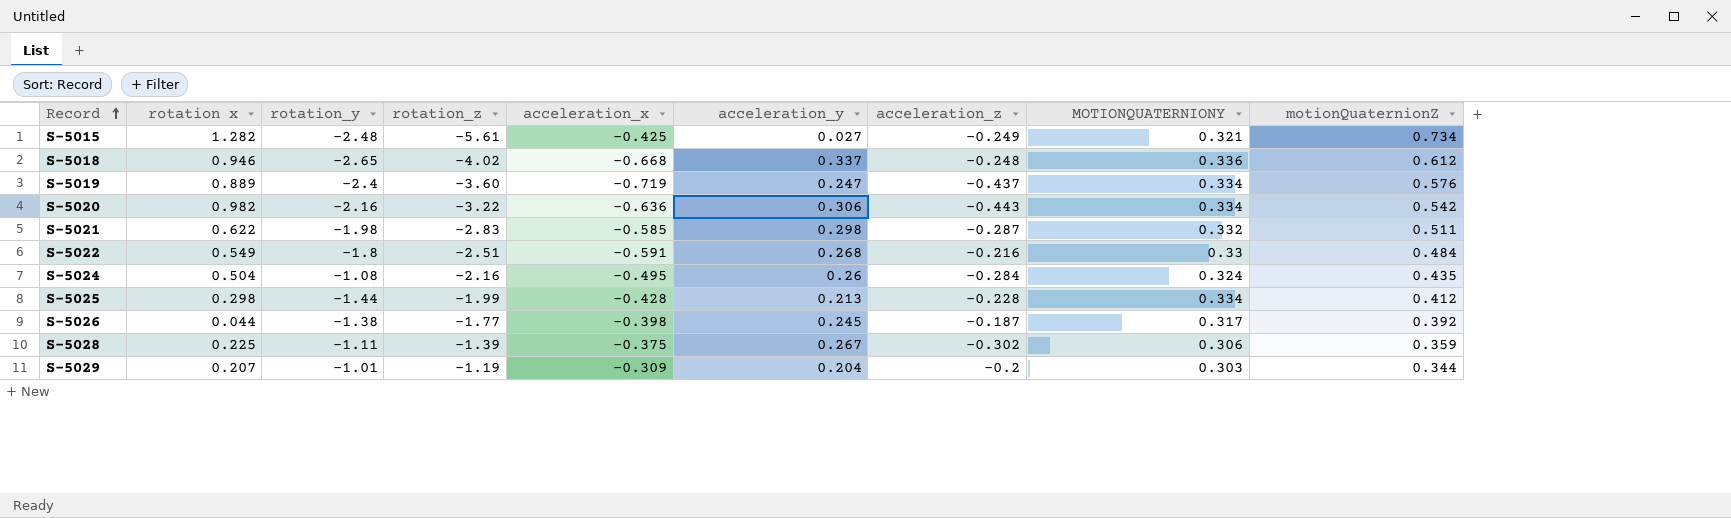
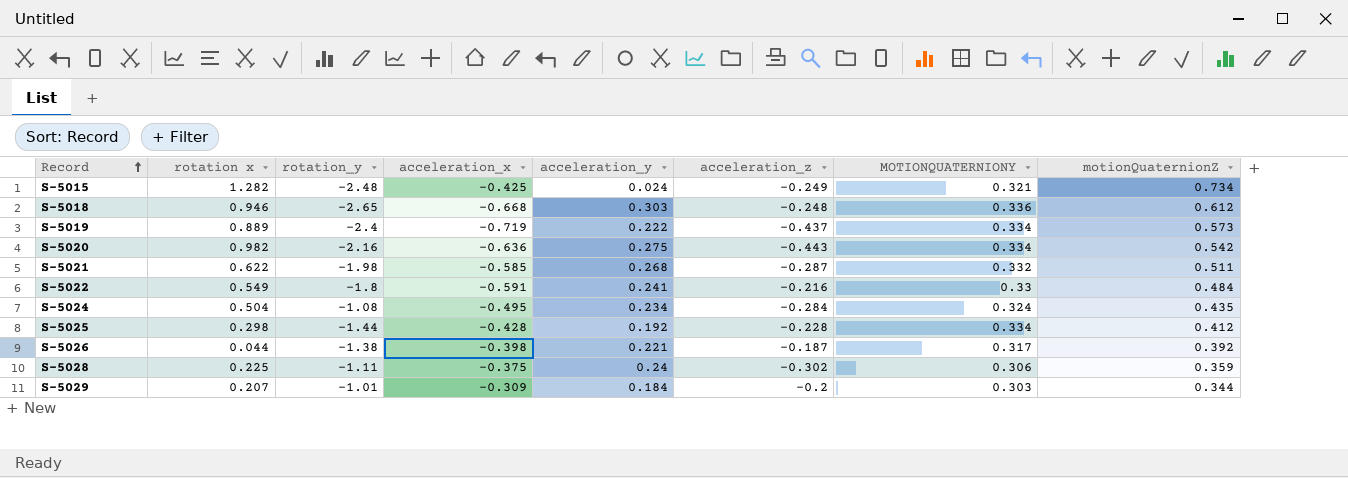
column rotation_z | position: 4 -> none
S-5015 | acceleration_y: 0.027 -> 0.024
S-5018 | acceleration_y: 0.337 -> 0.303
S-5019 | acceleration_y: 0.247 -> 0.222
S-5019 | motionQuaternionZ: 0.576 -> 0.573
S-5020 | acceleration_y: 0.306 -> 0.275
S-5021 | acceleration_y: 0.298 -> 0.268
S-5022 | acceleration_y: 0.268 -> 0.241
S-5024 | acceleration_y: 0.26 -> 0.234
S-5025 | acceleration_y: 0.213 -> 0.192
S-5026 | acceleration_y: 0.245 -> 0.221
S-5028 | acceleration_y: 0.267 -> 0.24
S-5029 | acceleration_y: 0.204 -> 0.184

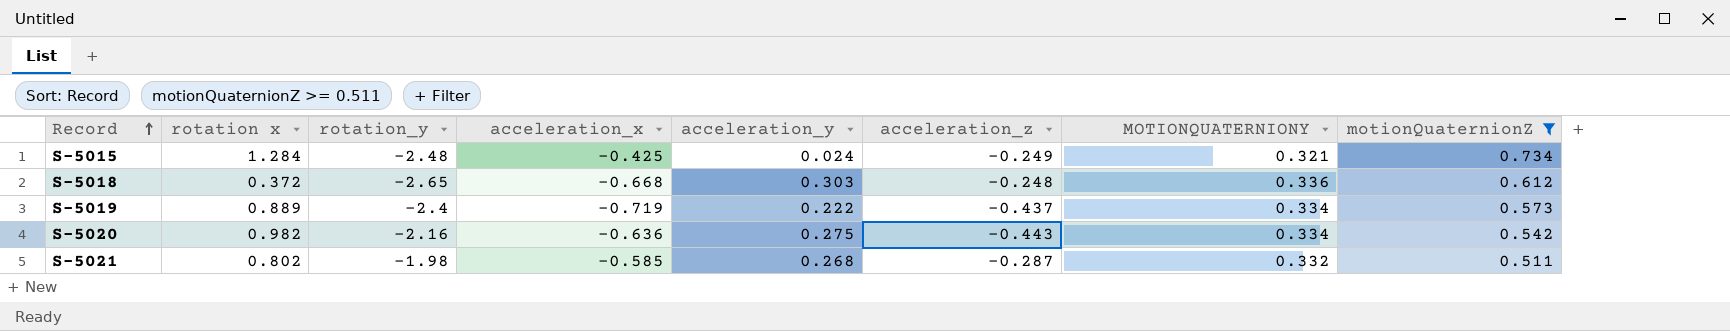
filter: none -> motionQuaternionZ >= 0.511
S-5015 | rotation x: 1.282 -> 1.284
S-5018 | rotation x: 0.946 -> 0.372
S-5021 | rotation x: 0.622 -> 0.802

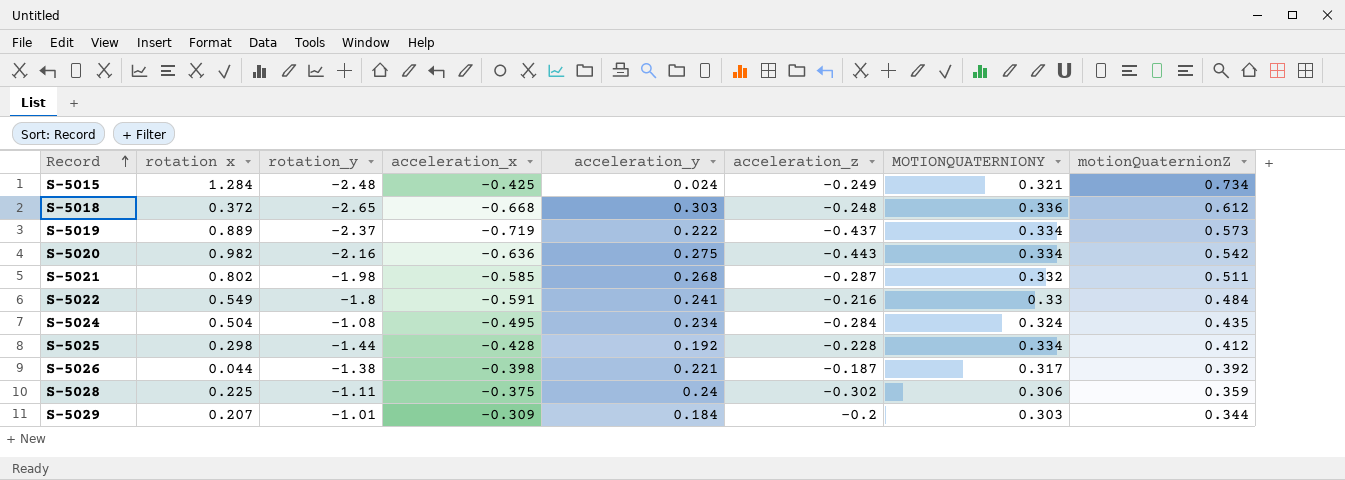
filter: motionQuaternionZ >= 0.511 -> none
S-5019 | rotation_y: -2.4 -> -2.37

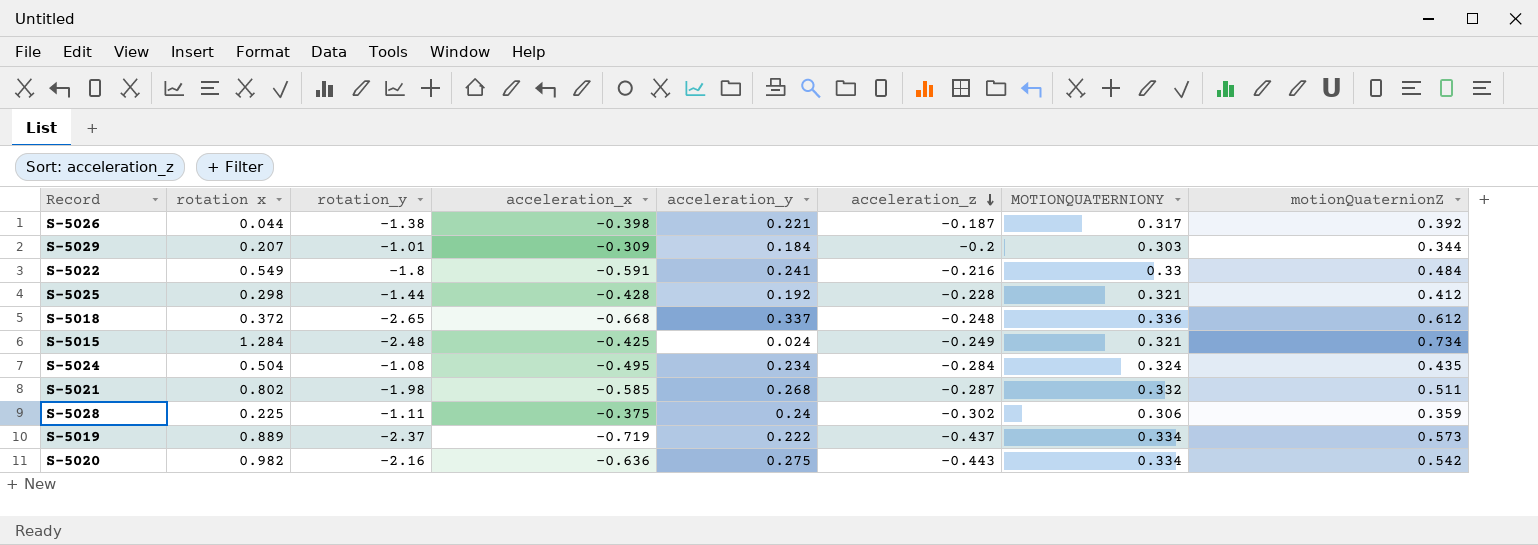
row order: Record ascending -> acceleration_z descending
S-5025 | MOTIONQUATERNIONY: 0.334 -> 0.321
S-5018 | acceleration_y: 0.303 -> 0.337

